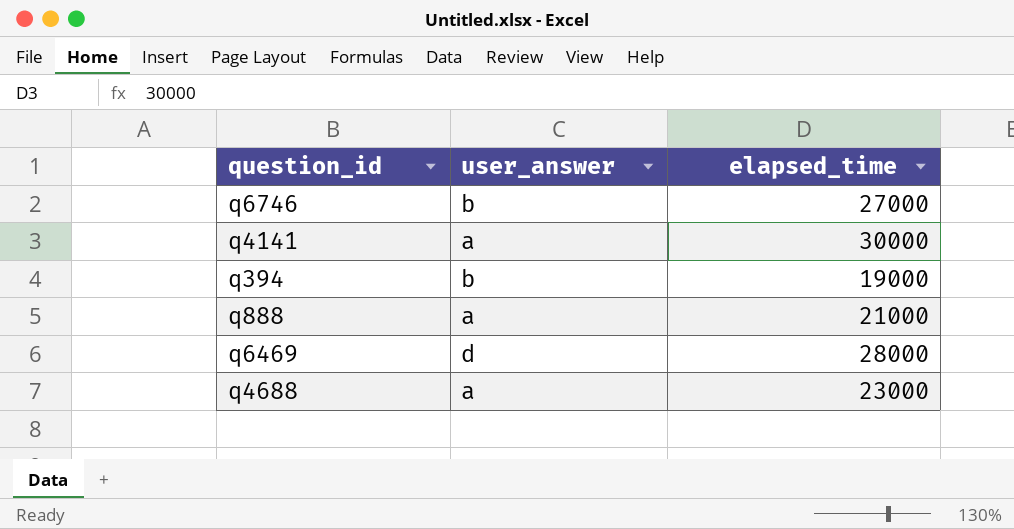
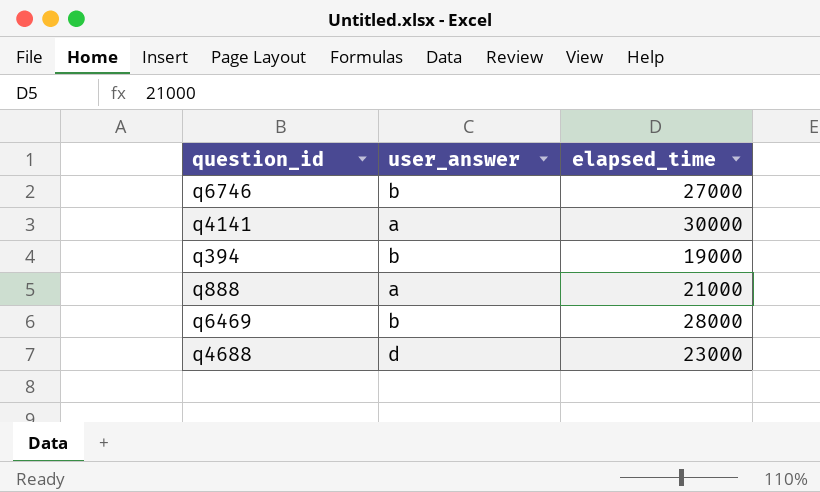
q6469 | user_answer: d -> b
q4688 | user_answer: a -> d

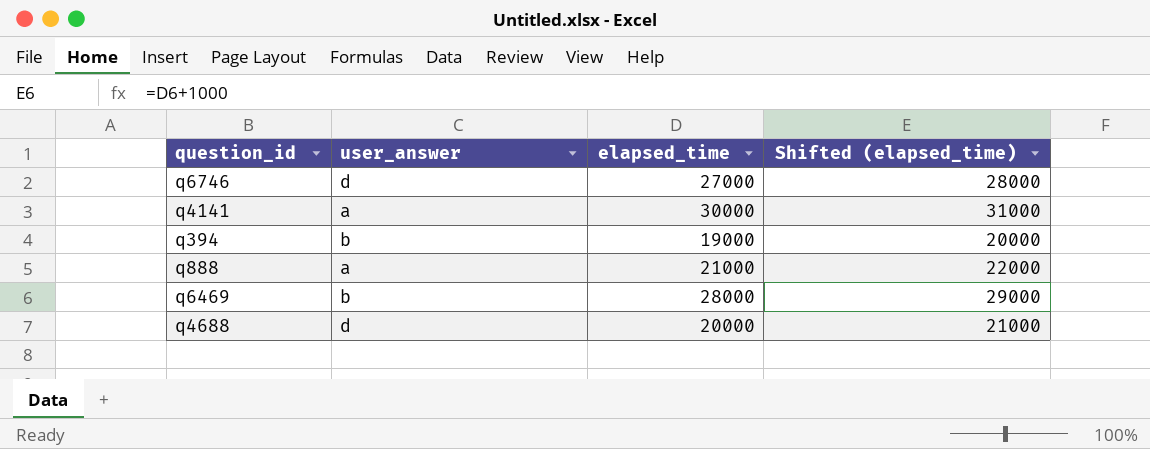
column Shifted (elapsed_time) | formula: none -> [elapsed_time] + 1000
q6746 | user_answer: b -> d
q4688 | elapsed_time: 23000 -> 20000

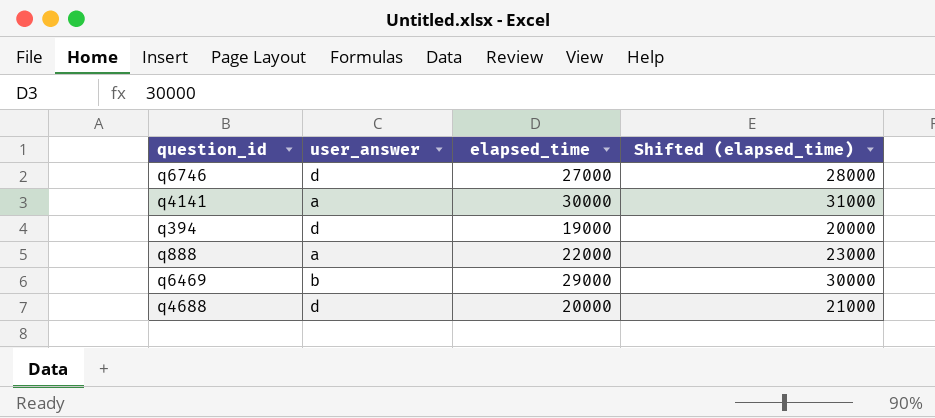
q394 | user_answer: b -> d
q888 | elapsed_time: 21000 -> 22000
q888 | Shifted (elapsed_time): 22000 -> 23000
q6469 | elapsed_time: 28000 -> 29000
q6469 | Shifted (elapsed_time): 29000 -> 30000

